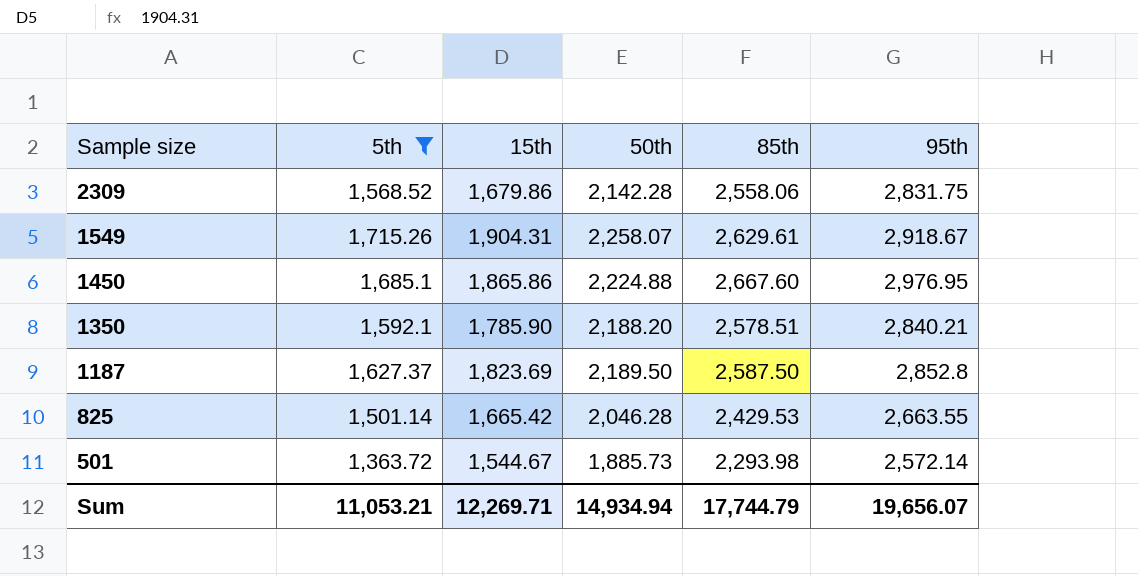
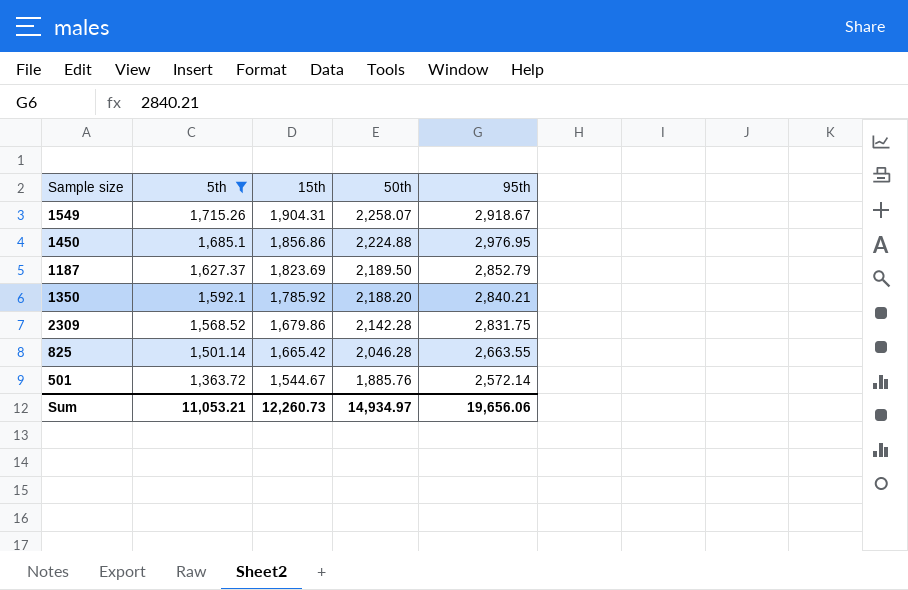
row order: Sample size descending -> 5th descending
column 85th | position: 5 -> none
1450 | 15th: 1,865.86 -> 1,856.86
1187 | 95th: 2,852.8 -> 2,852.79
1350 | 15th: 1,785.90 -> 1,785.92
501 | 50th: 1,885.73 -> 1,885.76
Sum | 15th: 12,269.71 -> 12,260.73
Sum | 50th: 14,934.94 -> 14,934.97
Sum | 95th: 19,656.07 -> 19,656.06

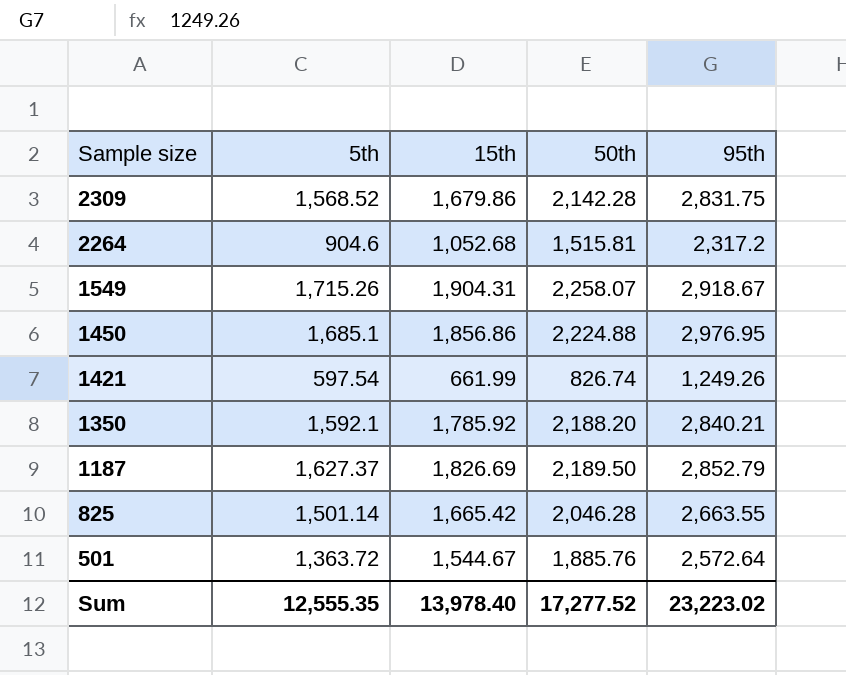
filter: 5th >= 1,363.72 -> none
row order: 5th descending -> Sample size descending
1187 | 15th: 1,823.69 -> 1,826.69
501 | 95th: 2,572.14 -> 2,572.64
Sum | 5th: 11,053.21 -> 12,555.35
Sum | 15th: 12,260.73 -> 13,978.40
Sum | 50th: 14,934.97 -> 17,277.52
Sum | 95th: 19,656.06 -> 23,223.02

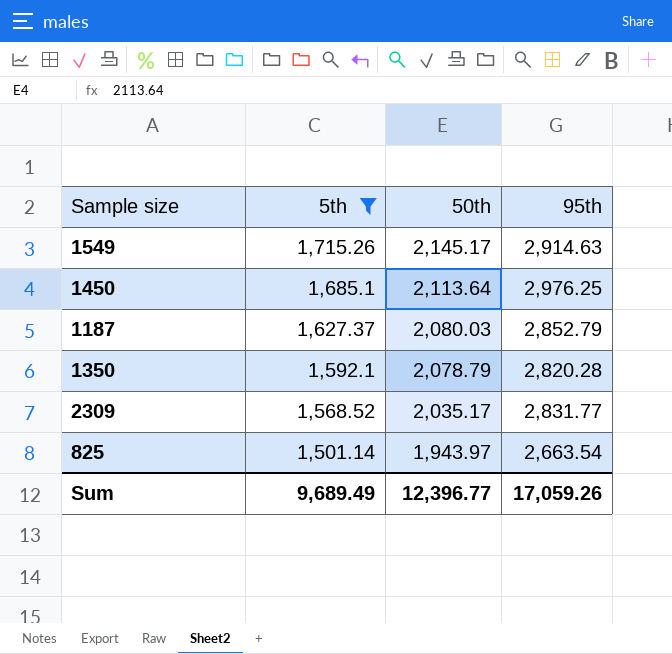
filter: none -> 5th >= 1,501.14
row order: Sample size descending -> 5th descending
column 15th | position: 3 -> none
1549 | 50th: 2,258.07 -> 2,145.17
1549 | 95th: 2,918.67 -> 2,914.63
1450 | 50th: 2,224.88 -> 2,113.64
1450 | 95th: 2,976.95 -> 2,976.25
1187 | 50th: 2,189.50 -> 2,080.03
1350 | 50th: 2,188.20 -> 2,078.79
1350 | 95th: 2,840.21 -> 2,820.28
2309 | 50th: 2,142.28 -> 2,035.17
2309 | 95th: 2,831.75 -> 2,831.77
825 | 50th: 2,046.28 -> 1,943.97
825 | 95th: 2,663.55 -> 2,663.54
Sum | 5th: 12,555.35 -> 9,689.49
Sum | 50th: 17,277.52 -> 12,396.77
Sum | 95th: 23,223.02 -> 17,059.26

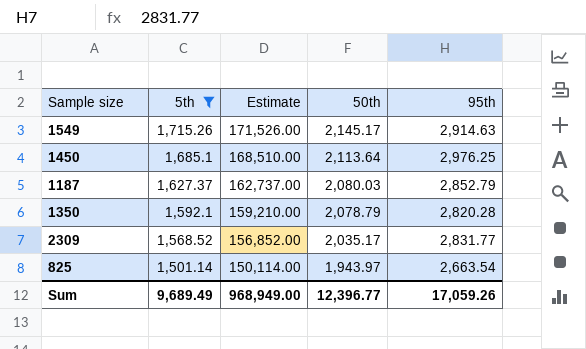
column Estimate | formula: none -> [5th] * 100

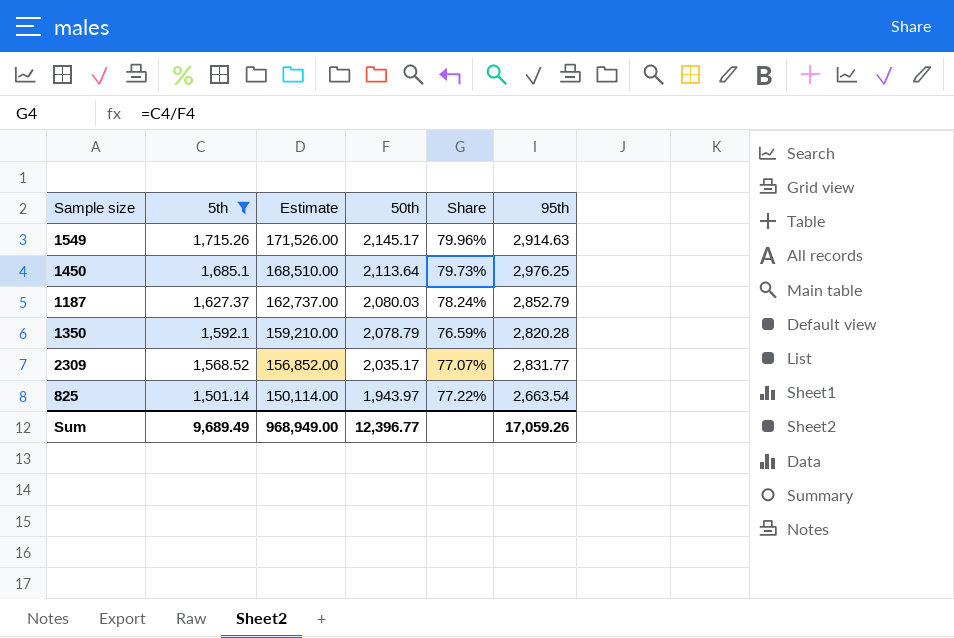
column Share | formula: none -> [5th] / [50th]

